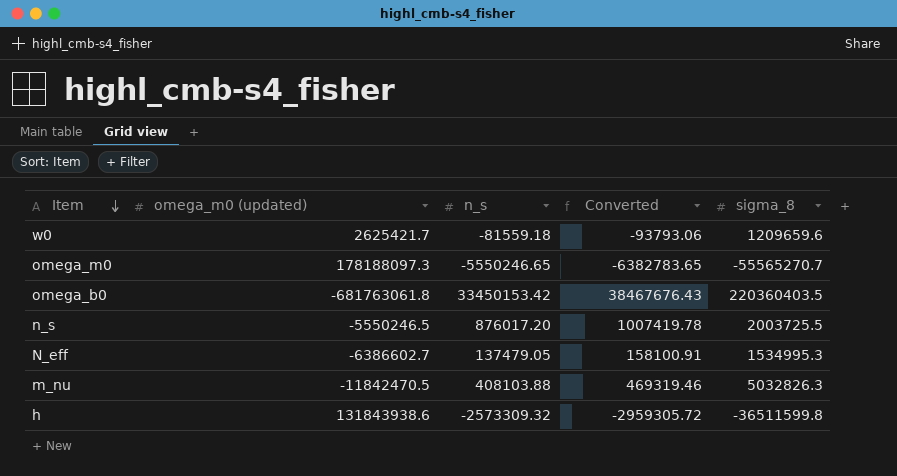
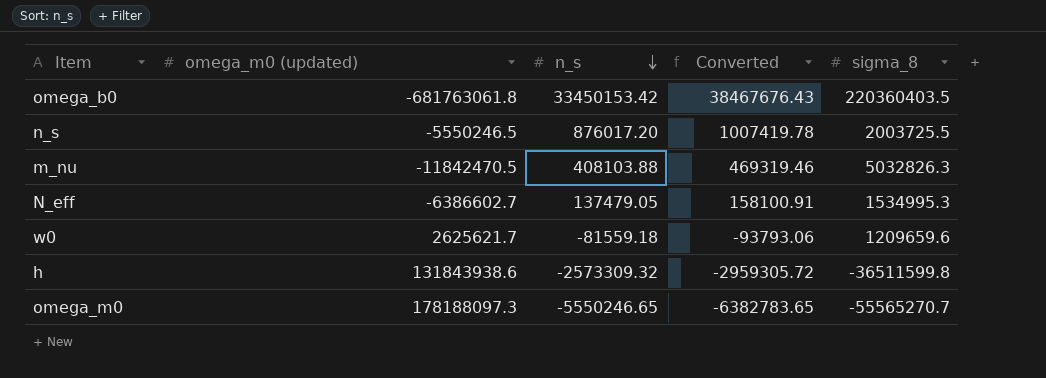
row order: Item descending -> n_s descending
w0 | omega_m0 (updated): 2625421.7 -> 2625621.7

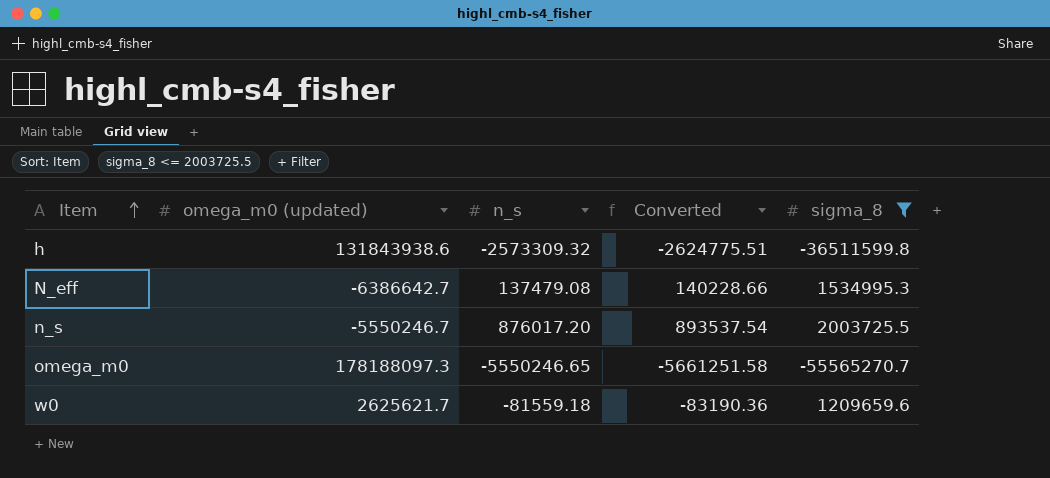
filter: none -> sigma_8 <= 2003725.5
row order: n_s descending -> Item ascending
column Converted | formula: [n_s] * 1.15 -> [n_s] * 1.02
N_eff | omega_m0 (updated): -6386602.7 -> -6386642.7
N_eff | n_s: 137479.05 -> 137479.08
n_s | omega_m0 (updated): -5550246.5 -> -5550246.7

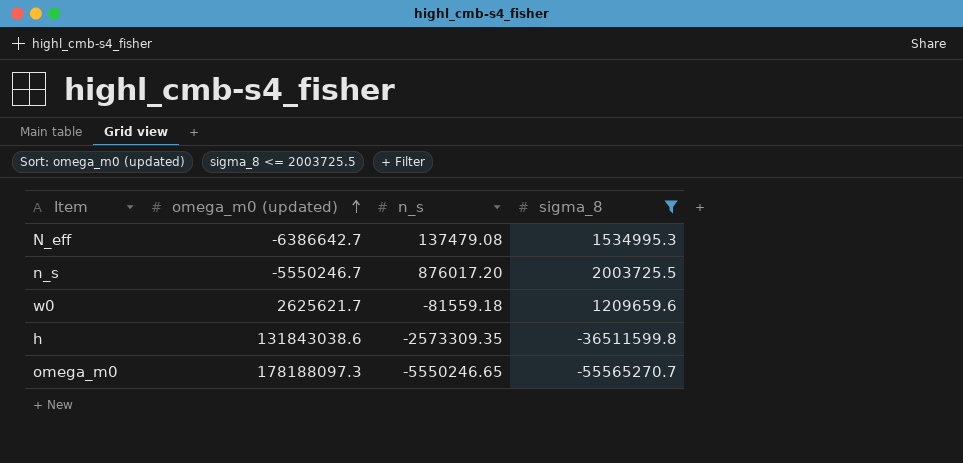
row order: Item ascending -> omega_m0 (updated) ascending
column Converted | formula: [n_s] * 1.02 -> none
h | omega_m0 (updated): 131843938.6 -> 131843038.6
h | n_s: -2573309.32 -> -2573309.35

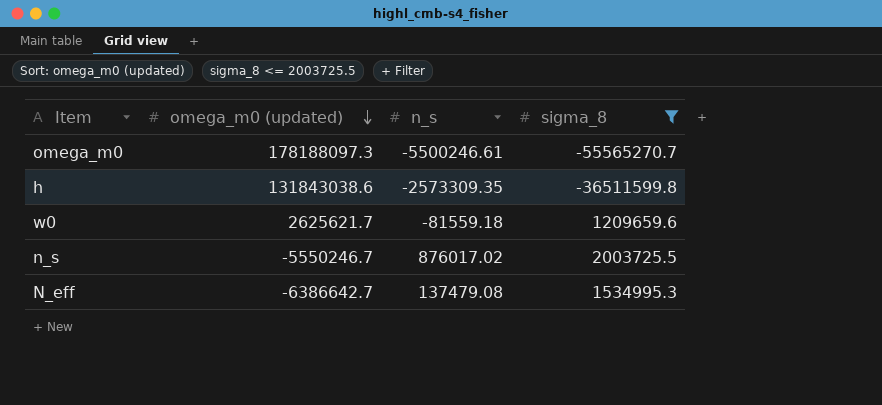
row order: omega_m0 (updated) ascending -> omega_m0 (updated) descending
omega_m0 | n_s: -5550246.65 -> -5500246.61
n_s | n_s: 876017.20 -> 876017.02

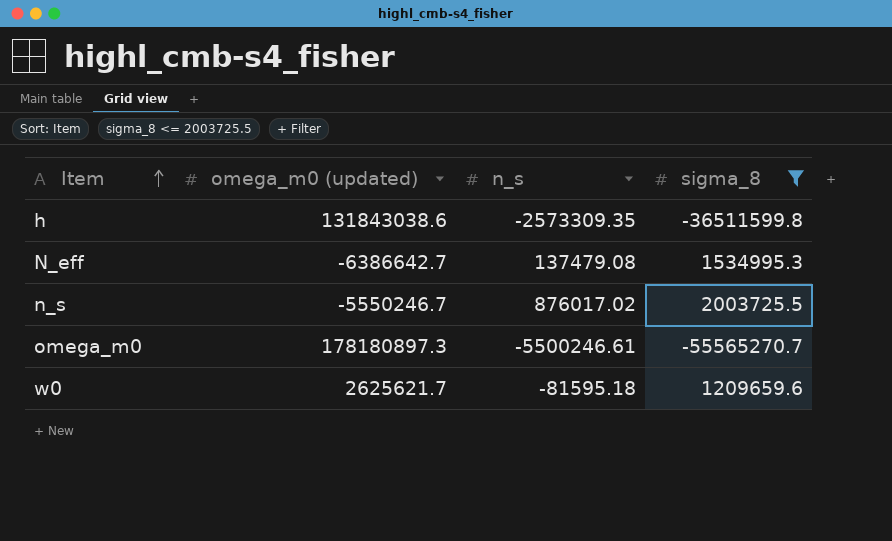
row order: omega_m0 (updated) descending -> Item ascending
omega_m0 | omega_m0 (updated): 178188097.3 -> 178180897.3
w0 | n_s: -81559.18 -> -81595.18

